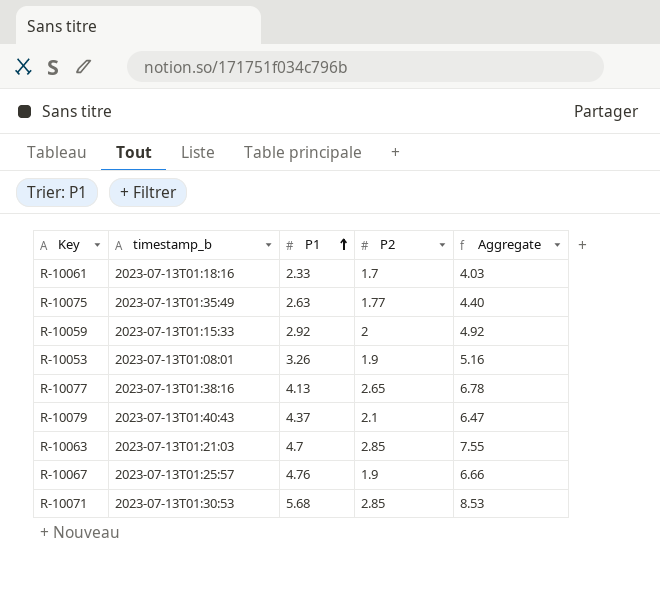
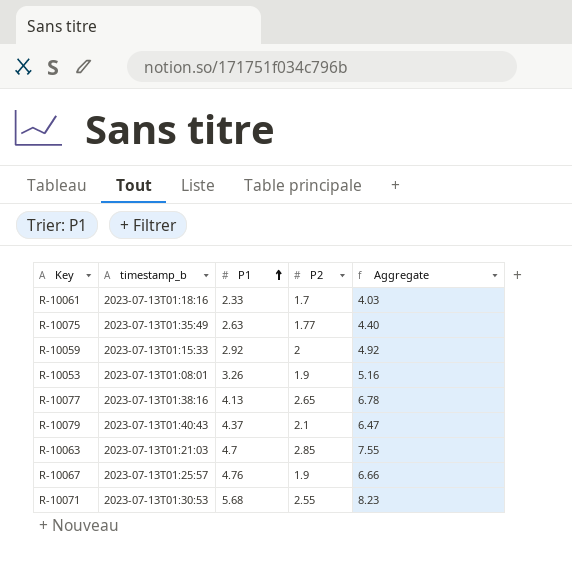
R-10071 | P2: 2.85 -> 2.55
R-10071 | Aggregate: 8.53 -> 8.23

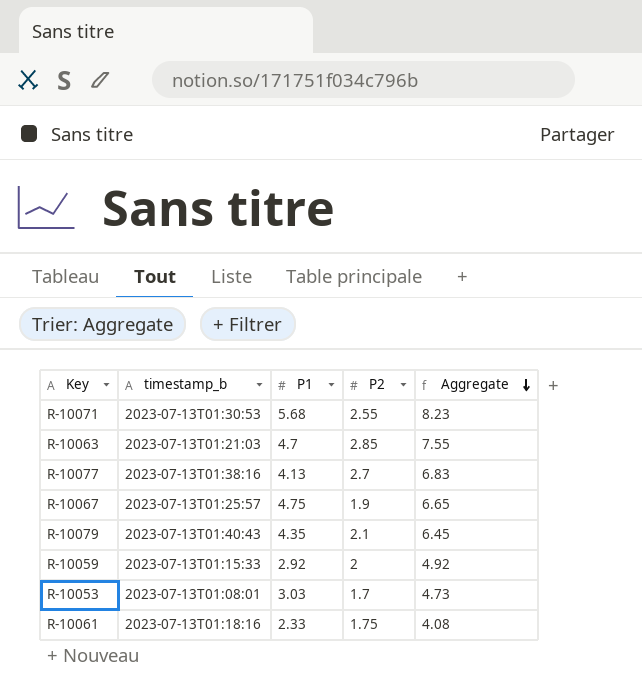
row order: P1 ascending -> Aggregate descending
row R-10075: 2023-07-13T01:35:49 | 2.63 | 1.77 | 4.40 -> none
R-10077 | P2: 2.65 -> 2.7
R-10077 | Aggregate: 6.78 -> 6.83
R-10067 | P1: 4.76 -> 4.75
R-10067 | Aggregate: 6.66 -> 6.65
R-10079 | P1: 4.37 -> 4.35
R-10079 | Aggregate: 6.47 -> 6.45
R-10053 | P1: 3.26 -> 3.03
R-10053 | P2: 1.9 -> 1.7
R-10053 | Aggregate: 5.16 -> 4.73
R-10061 | P2: 1.7 -> 1.75
R-10061 | Aggregate: 4.03 -> 4.08

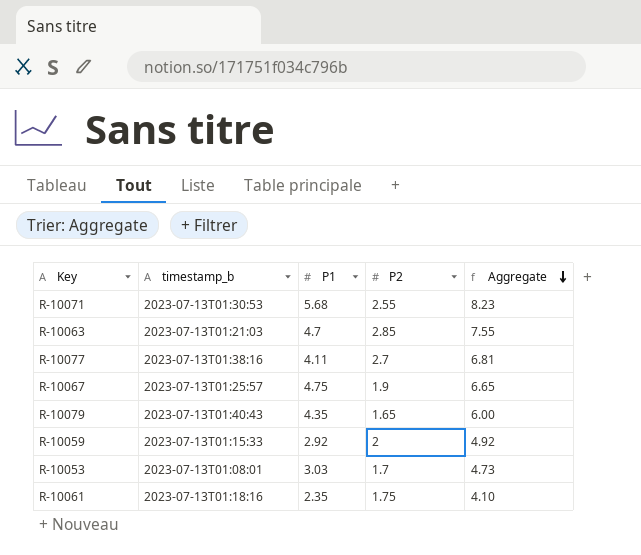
R-10077 | P1: 4.13 -> 4.11
R-10077 | Aggregate: 6.83 -> 6.81
R-10079 | P2: 2.1 -> 1.65
R-10079 | Aggregate: 6.45 -> 6.00
R-10061 | P1: 2.33 -> 2.35
R-10061 | Aggregate: 4.08 -> 4.10

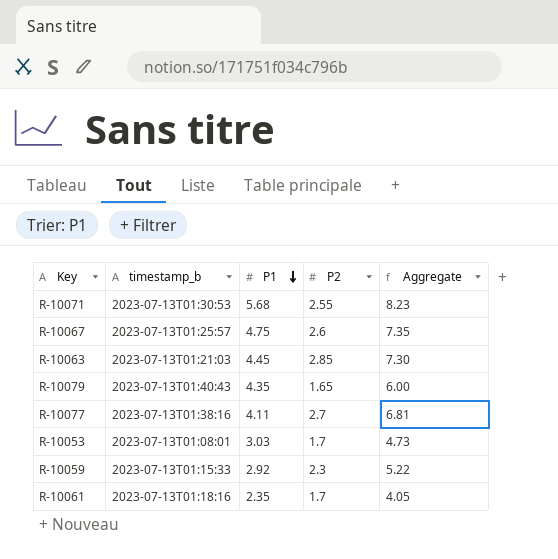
row order: Aggregate descending -> P1 descending
R-10067 | P2: 1.9 -> 2.6
R-10067 | Aggregate: 6.65 -> 7.35
R-10063 | P1: 4.7 -> 4.45
R-10063 | Aggregate: 7.55 -> 7.30
R-10059 | P2: 2 -> 2.3
R-10059 | Aggregate: 4.92 -> 5.22
R-10061 | P2: 1.75 -> 1.7
R-10061 | Aggregate: 4.10 -> 4.05

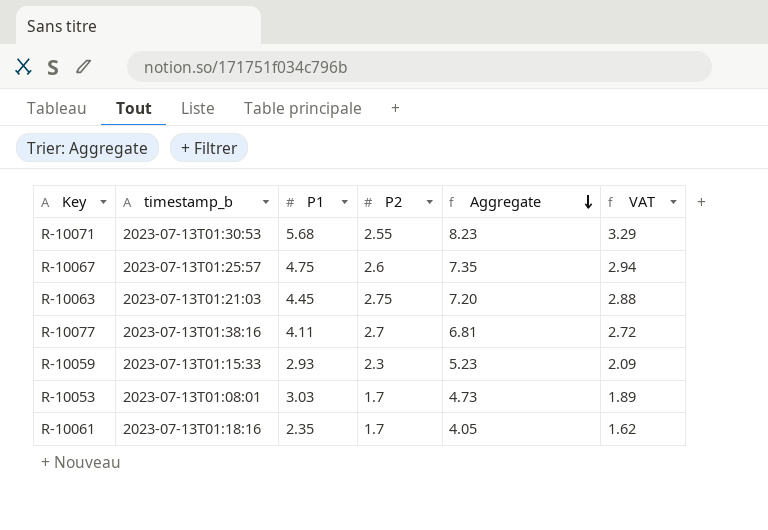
row order: P1 descending -> Aggregate descending
column VAT | formula: none -> [Aggregate] * 0.4
row R-10079: 2023-07-13T01:40:43 | 4.35 | 1.65 | 6.00 -> none
R-10063 | P2: 2.85 -> 2.75
R-10063 | Aggregate: 7.30 -> 7.20
R-10059 | P1: 2.92 -> 2.93
R-10059 | Aggregate: 5.22 -> 5.23

